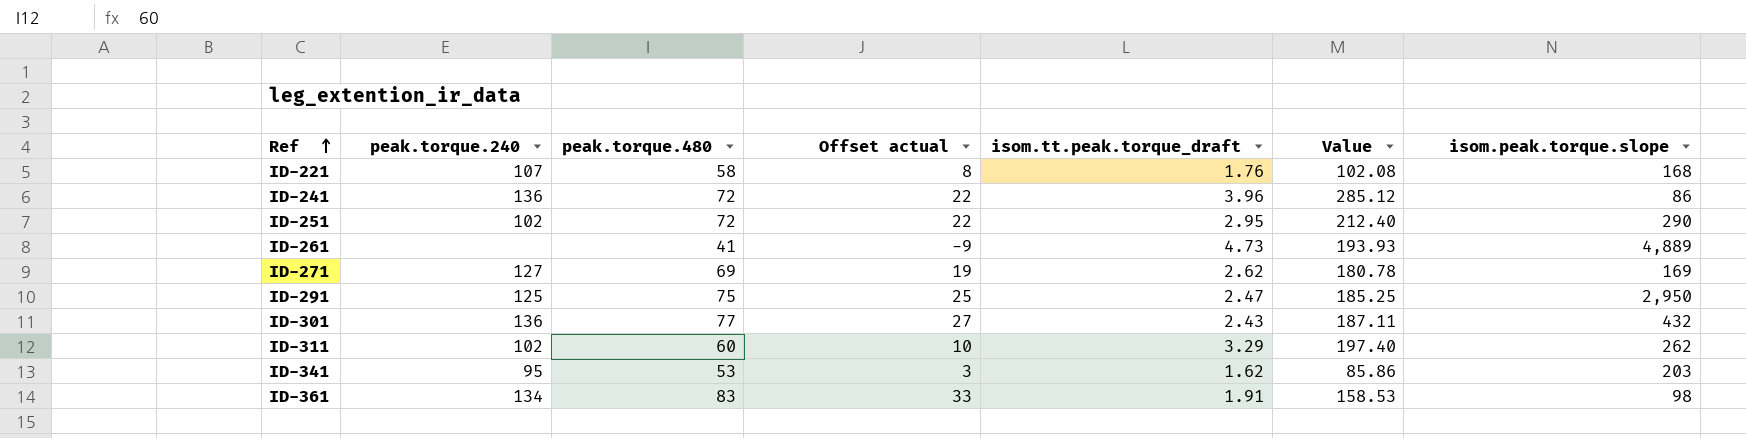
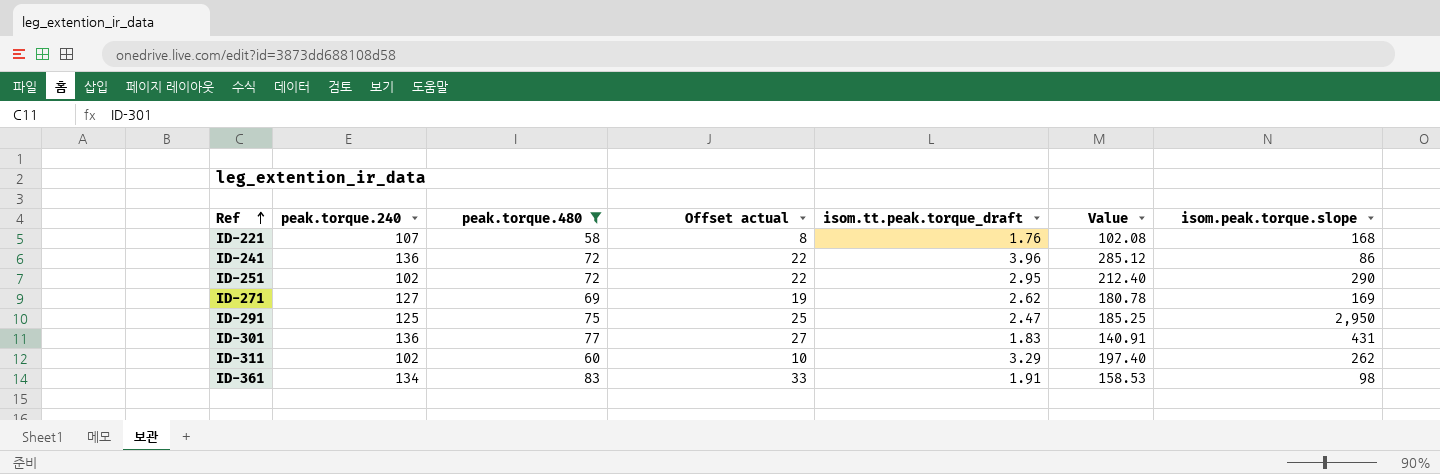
filter: none -> peak.torque.480 >= 58
ID-301 | isom.tt.peak.torque_draft: 2.43 -> 1.83
ID-301 | Value: 187.11 -> 140.91
ID-301 | isom.peak.torque.slope: 432 -> 431

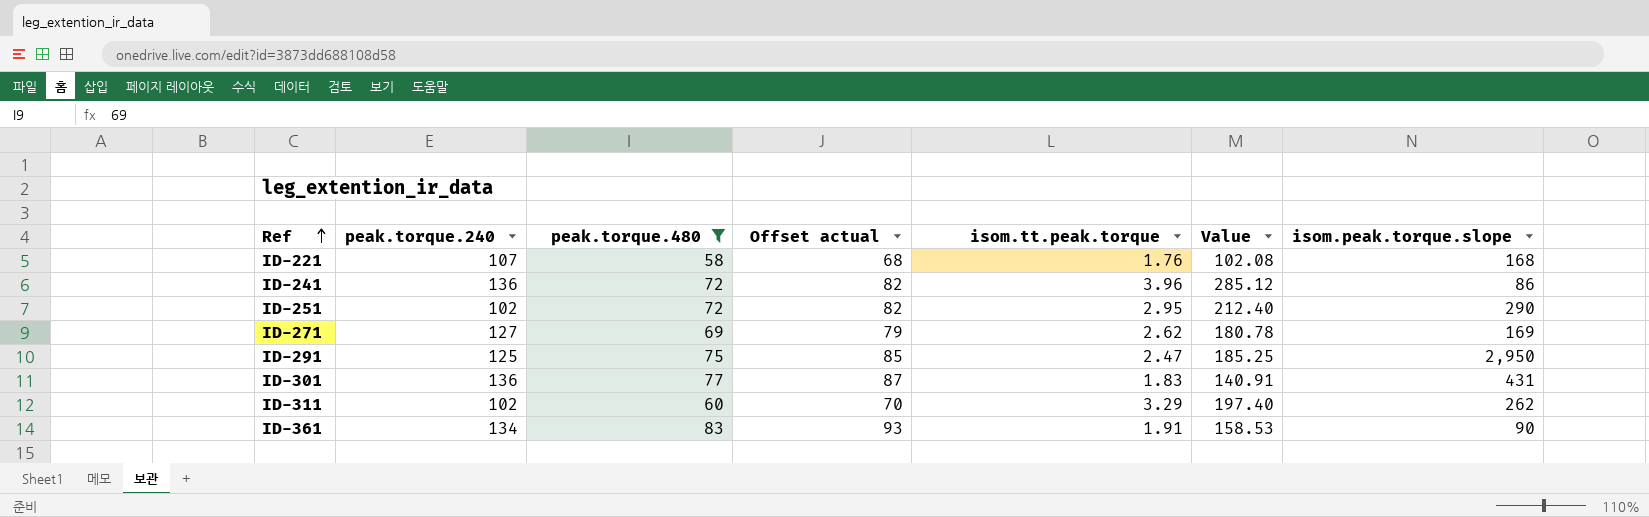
column Offset actual | formula: [peak.torque.480] - 50 -> [peak.torque.480] + 10
column name: isom.tt.peak.torque_draft -> isom.tt.peak.torque
ID-361 | isom.peak.torque.slope: 98 -> 90

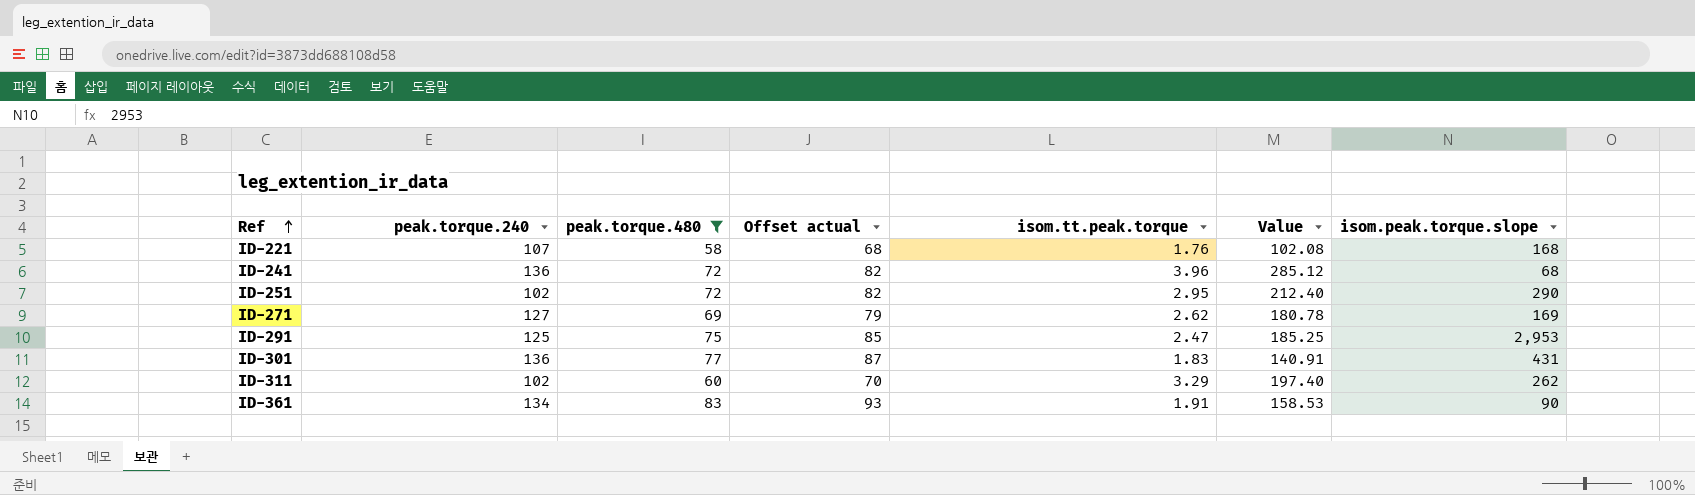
ID-241 | isom.peak.torque.slope: 86 -> 68
ID-291 | isom.peak.torque.slope: 2,950 -> 2,953

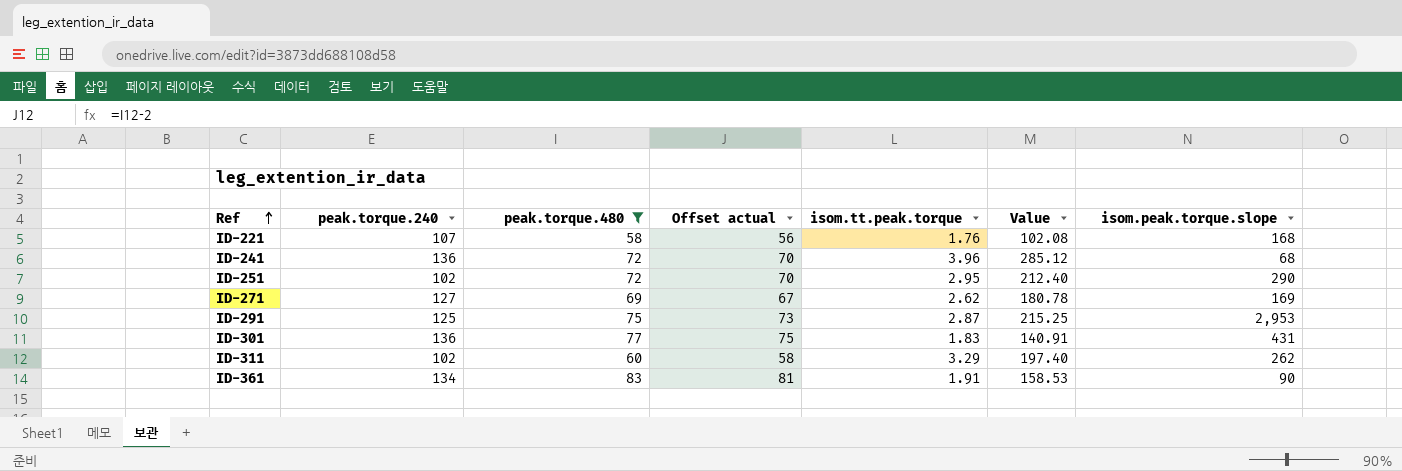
column Offset actual | formula: [peak.torque.480] + 10 -> [peak.torque.480] - 2
ID-291 | isom.tt.peak.torque: 2.47 -> 2.87
ID-291 | Value: 185.25 -> 215.25

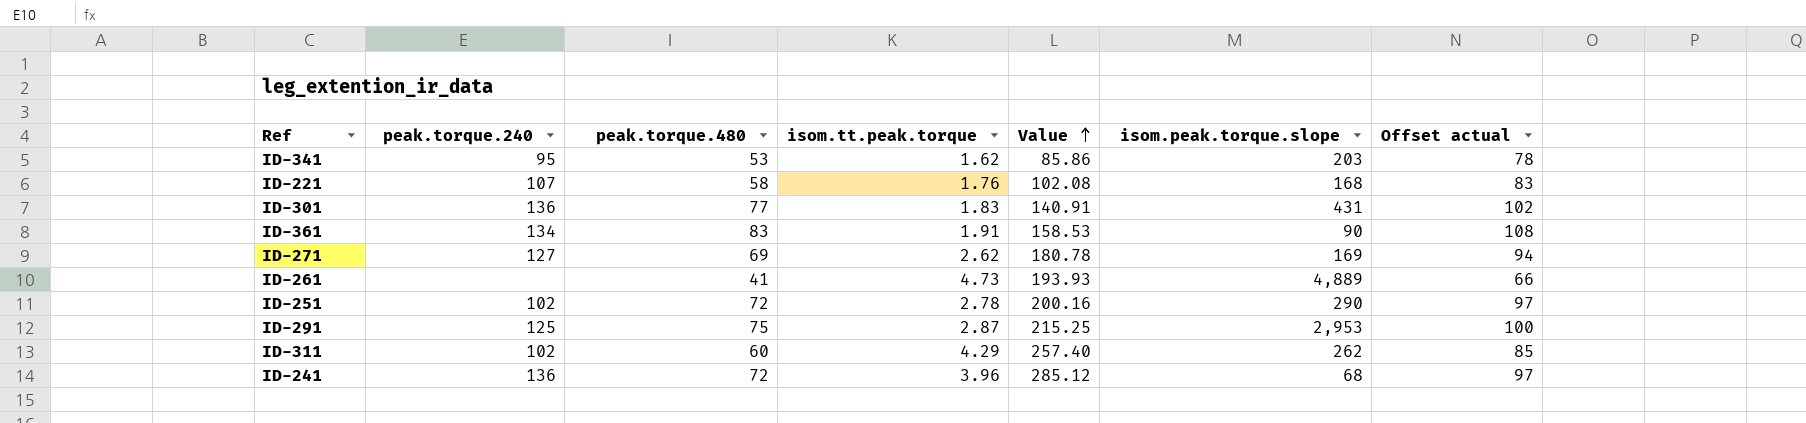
filter: peak.torque.480 >= 58 -> none
row order: Ref ascending -> Value ascending
column Offset actual | formula: [peak.torque.480] - 2 -> [peak.torque.480] + 25
column Offset actual | position: 4 -> 7
ID-251 | isom.tt.peak.torque: 2.95 -> 2.78
ID-251 | Value: 212.40 -> 200.16
ID-311 | isom.tt.peak.torque: 3.29 -> 4.29
ID-311 | Value: 197.40 -> 257.40

